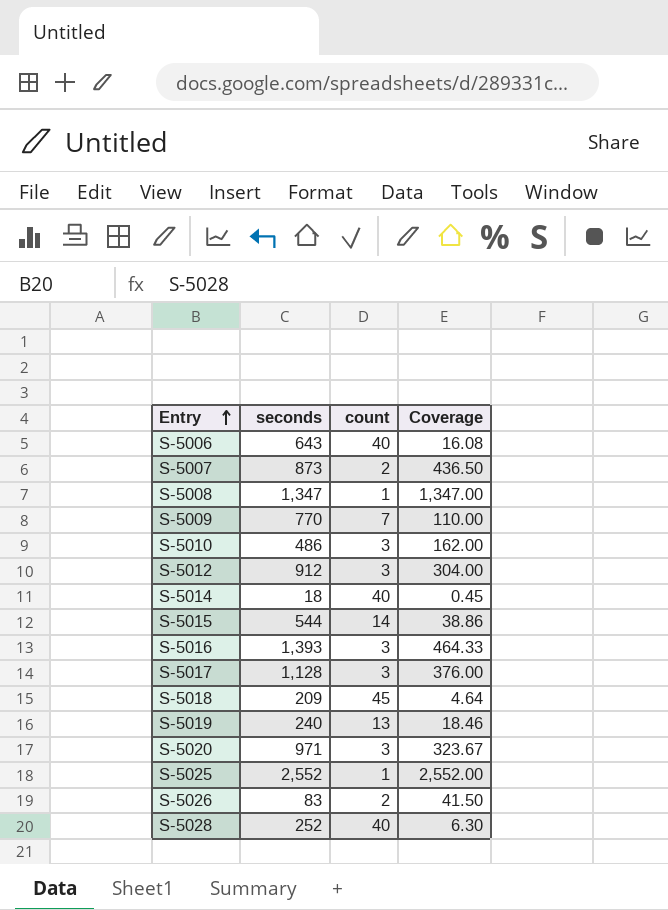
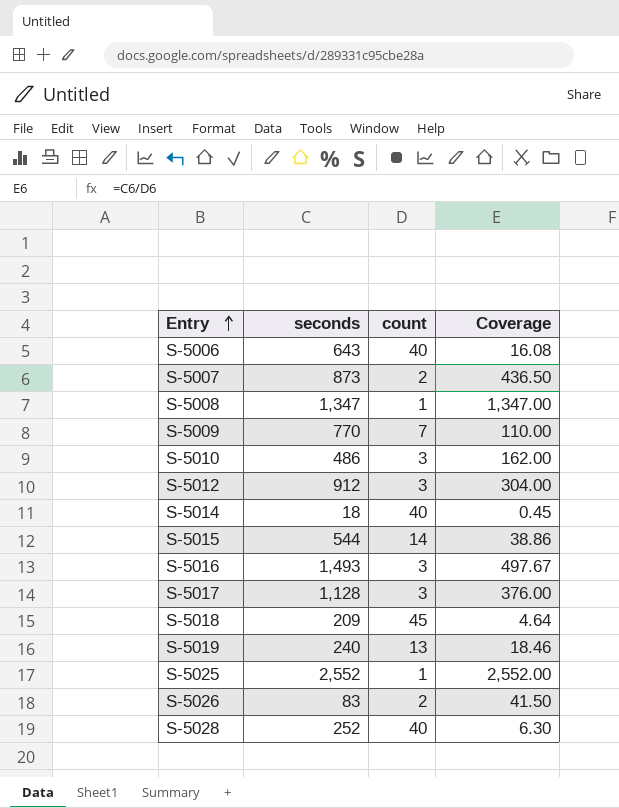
row S-5020: 971 | 3 | 323.67 -> none
S-5016 | seconds: 1,393 -> 1,493
S-5016 | Coverage: 464.33 -> 497.67

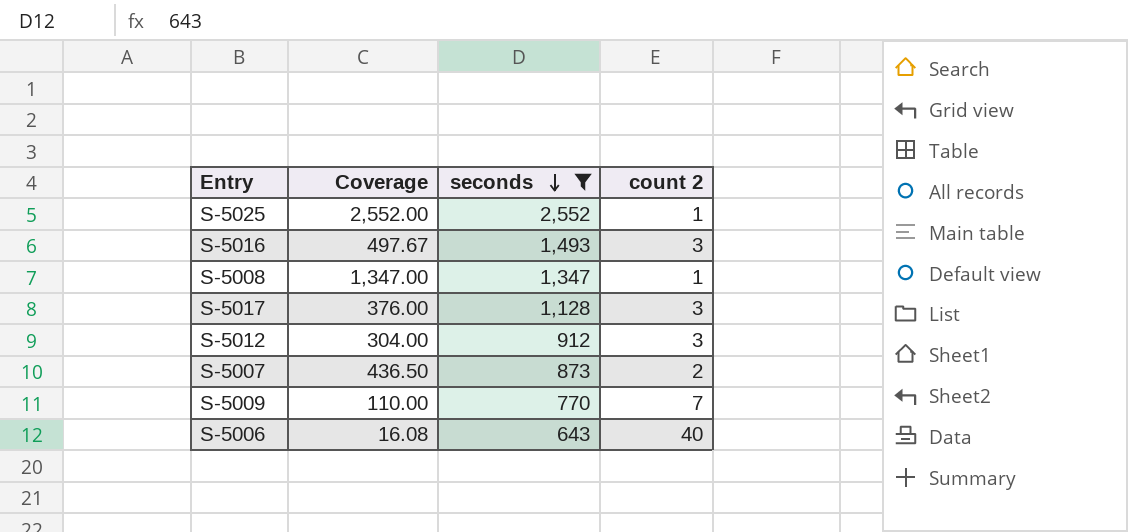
filter: none -> seconds >= 643
row order: Entry ascending -> seconds descending
column Coverage | position: 4 -> 2
column name: count -> count 2

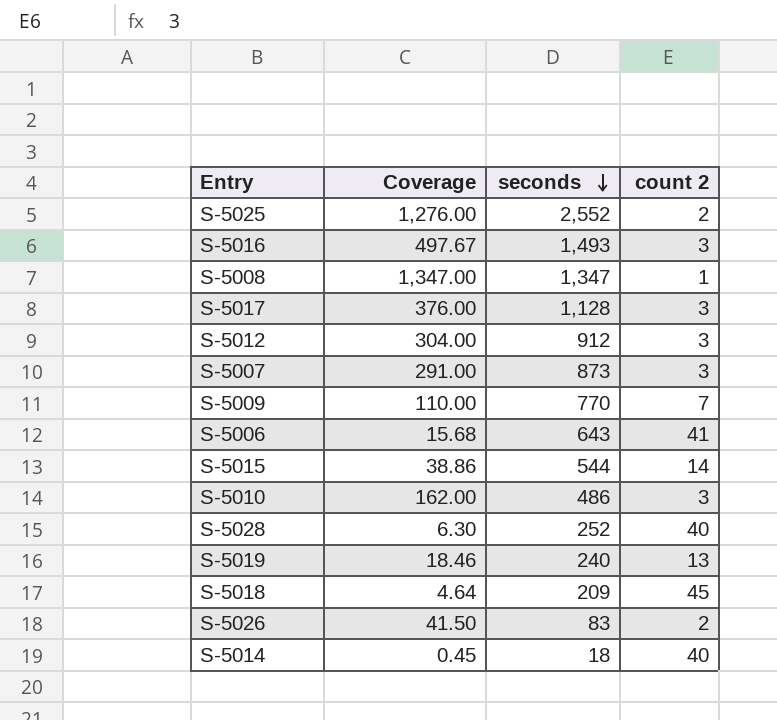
filter: seconds >= 643 -> none
S-5025 | Coverage: 2,552.00 -> 1,276.00
S-5025 | count 2: 1 -> 2
S-5007 | Coverage: 436.50 -> 291.00
S-5007 | count 2: 2 -> 3
S-5006 | Coverage: 16.08 -> 15.68
S-5006 | count 2: 40 -> 41

